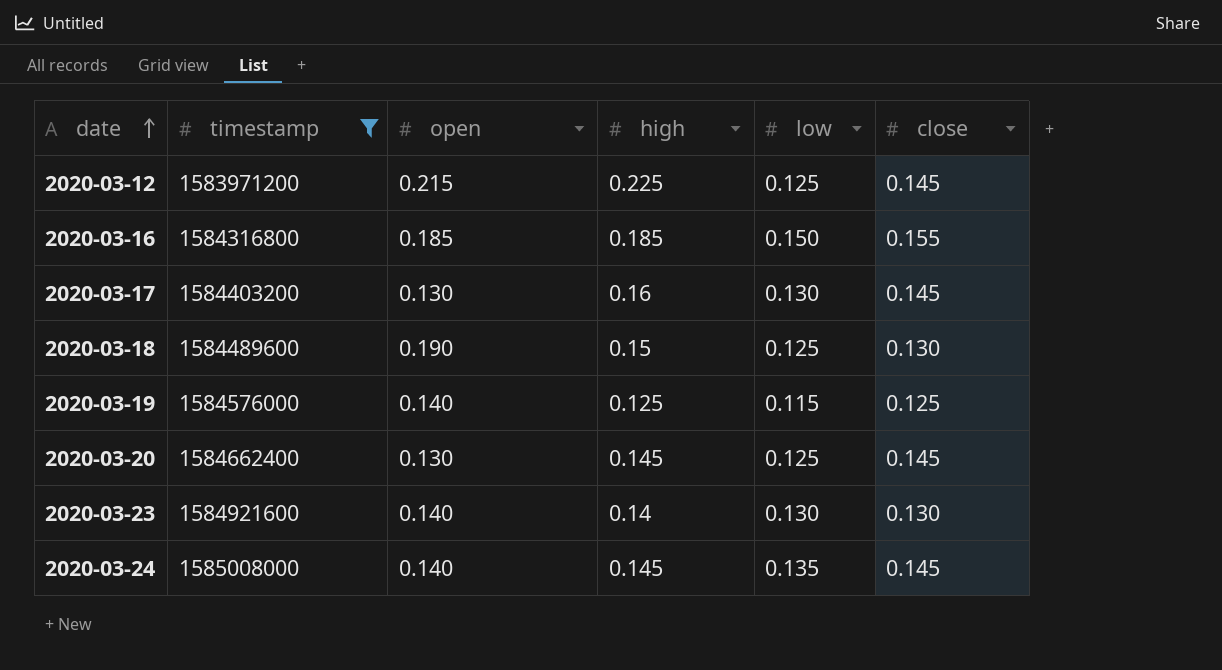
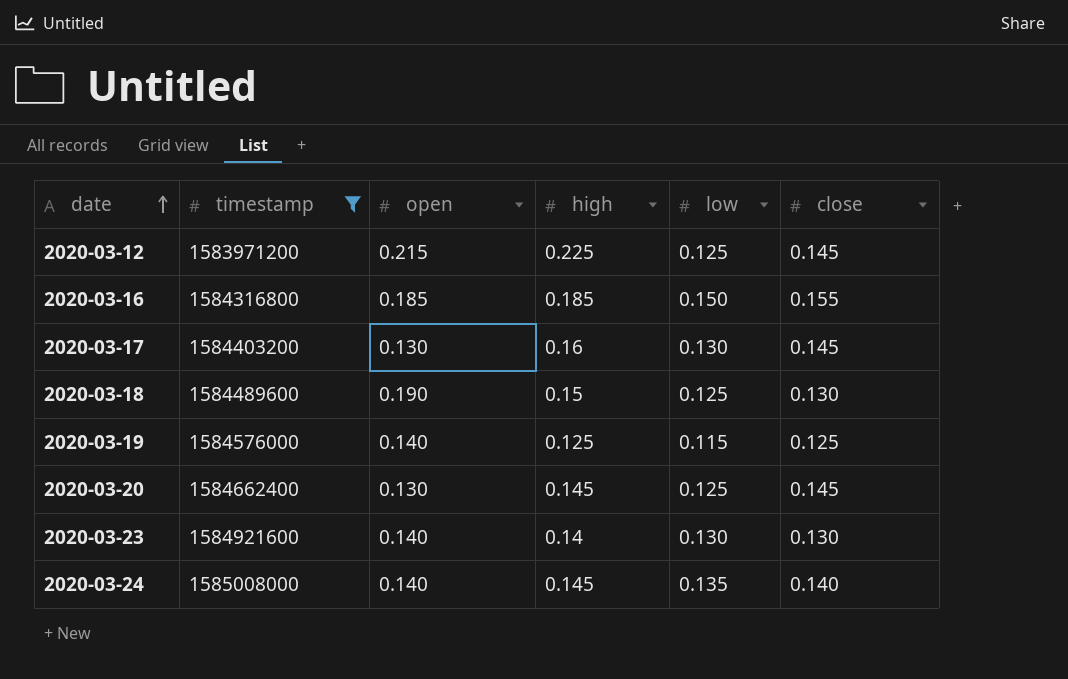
2020-03-24 | close: 0.145 -> 0.140

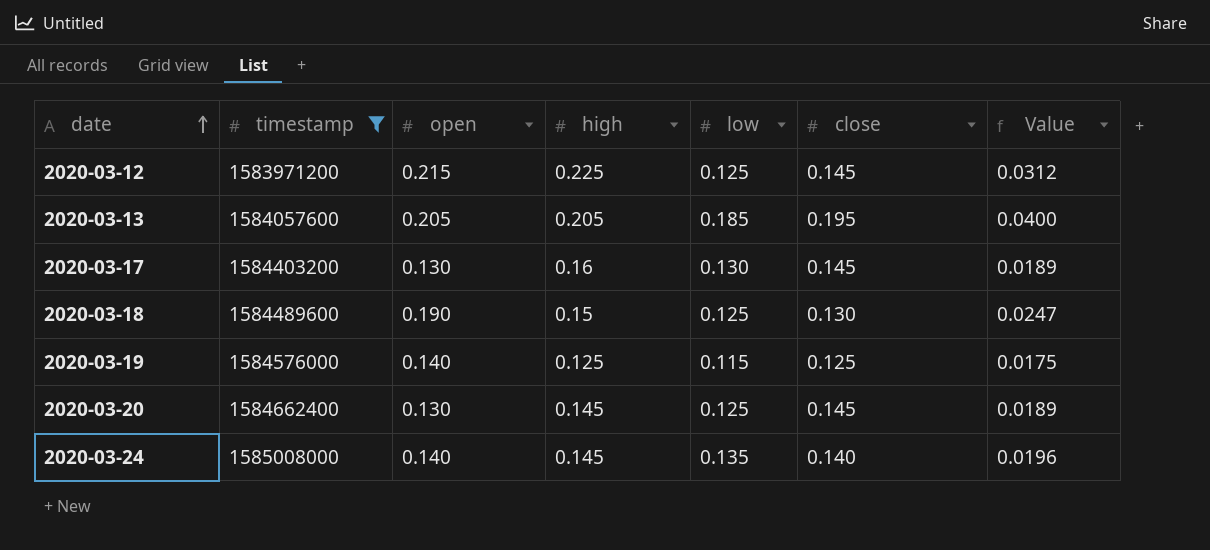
column Value | formula: none -> [open] * [close]
row 2020-03-16: 1584316800 | 0.185 | 0.185 | 0.150 | 0.155 -> none
row 2020-03-23: 1584921600 | 0.140 | 0.14 | 0.130 | 0.130 -> none
row 2020-03-13: none -> 1584057600 | 0.205 | 0.205 | 0.185 | 0.195 | 0.0400

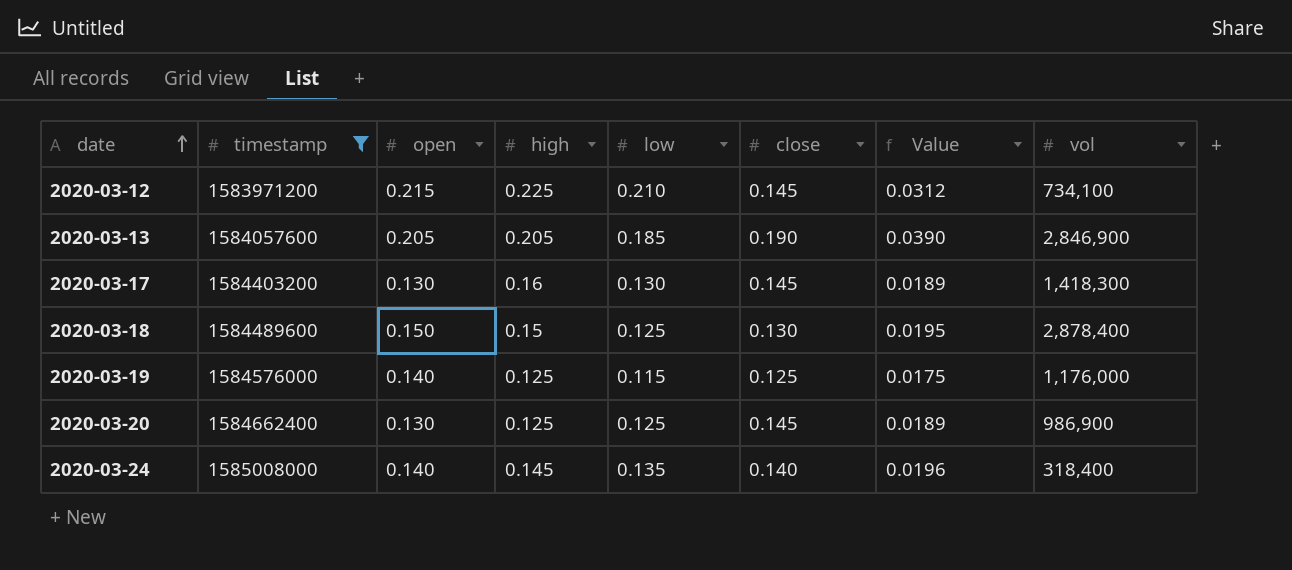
column vol | position: none -> 8
2020-03-12 | low: 0.125 -> 0.210
2020-03-13 | close: 0.195 -> 0.190
2020-03-13 | Value: 0.0400 -> 0.0390
2020-03-18 | open: 0.190 -> 0.150
2020-03-18 | Value: 0.0247 -> 0.0195
2020-03-20 | high: 0.145 -> 0.125

